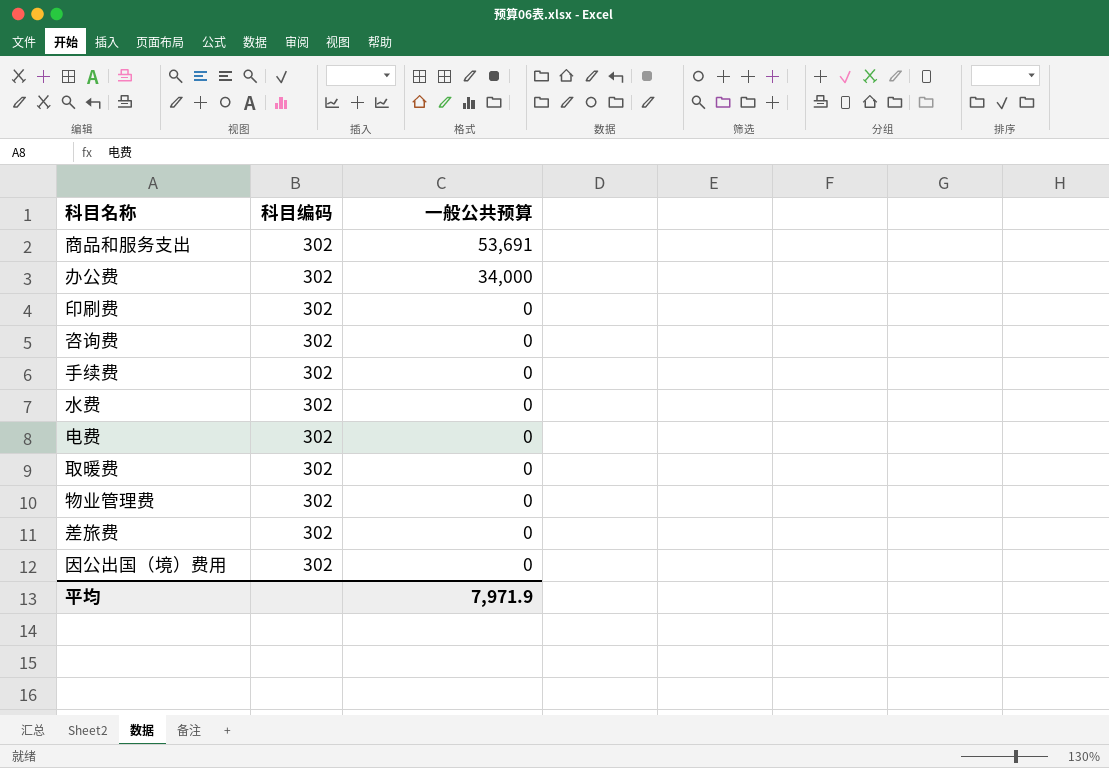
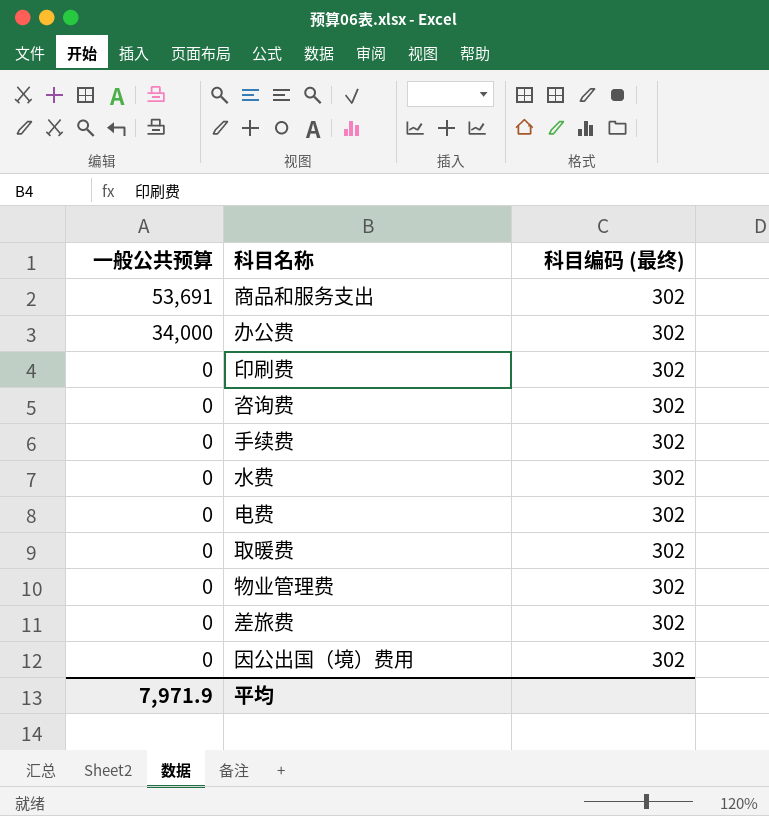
column 一般公共预算 | position: 3 -> 1
column name: 科目编码 -> 科目编码 (最终)

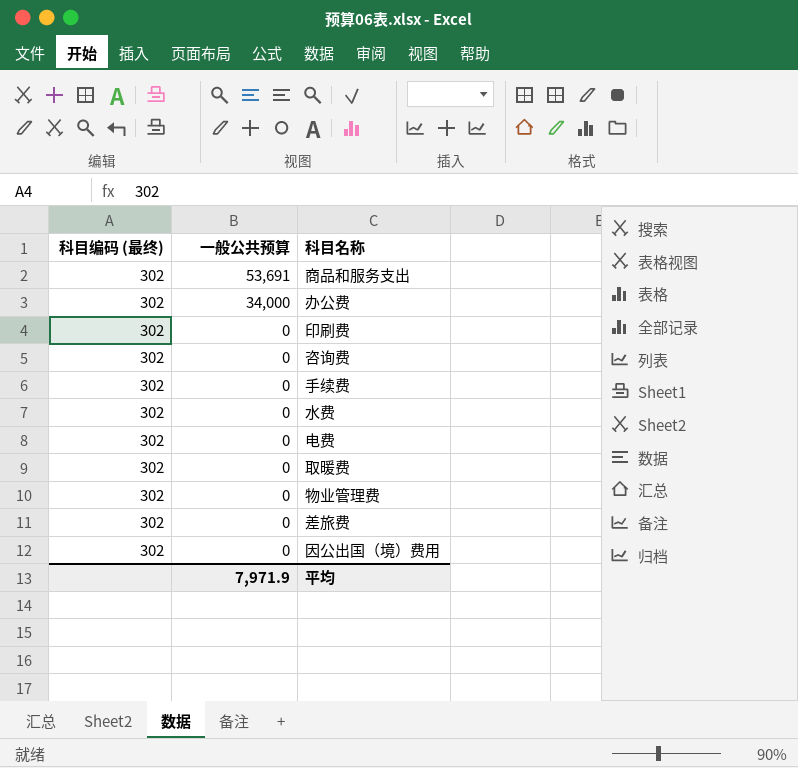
column 科目编码 (最终) | position: 3 -> 1

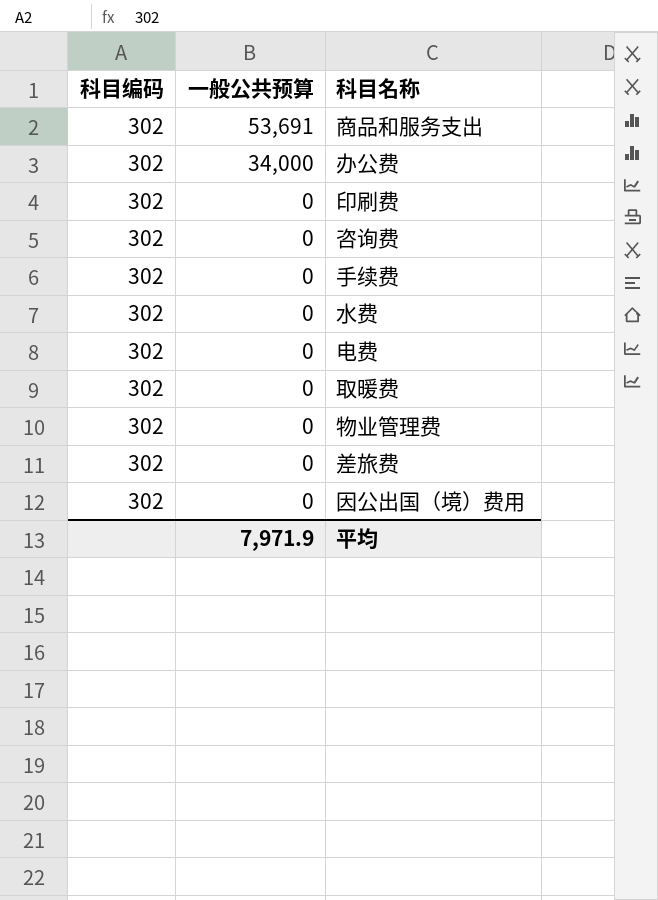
column name: 科目编码 (最终) -> 科目编码

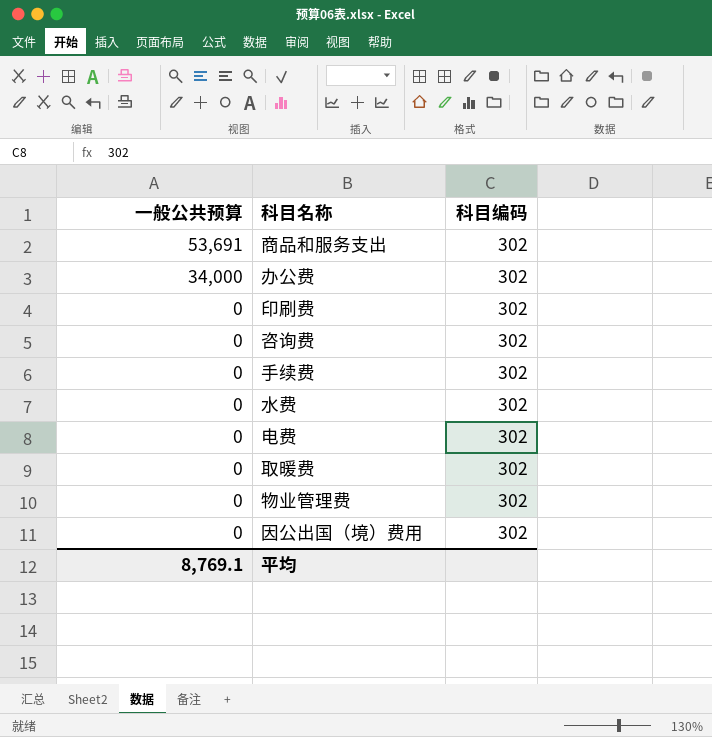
column 科目编码 | position: 1 -> 3
row 差旅费: 302 | 0 -> none
平均 | 一般公共预算: 7,971.9 -> 8,769.1

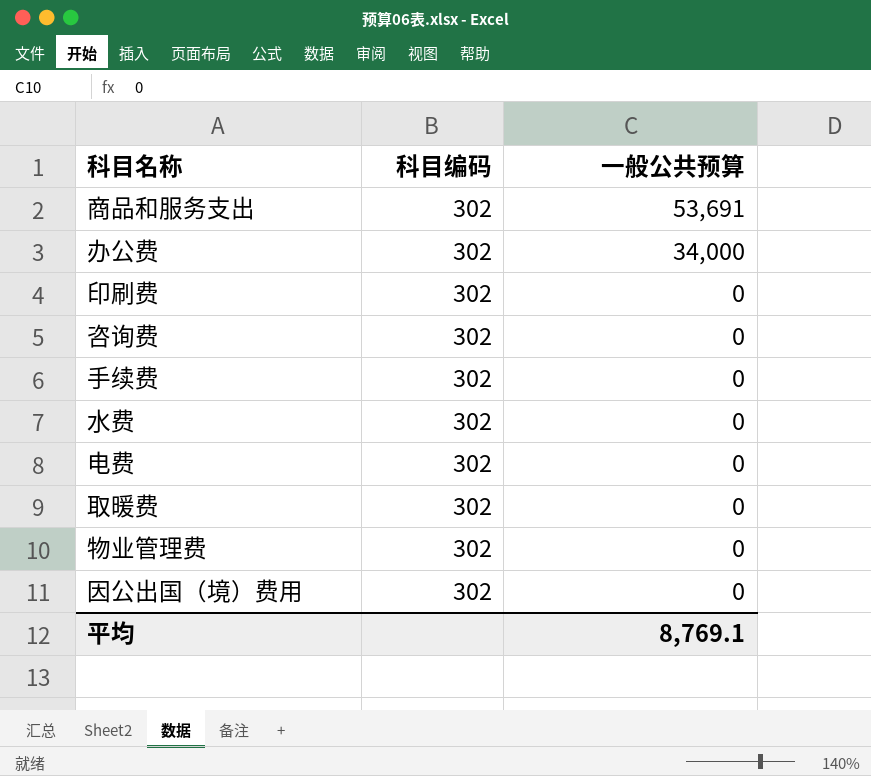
column 一般公共预算 | position: 1 -> 3

